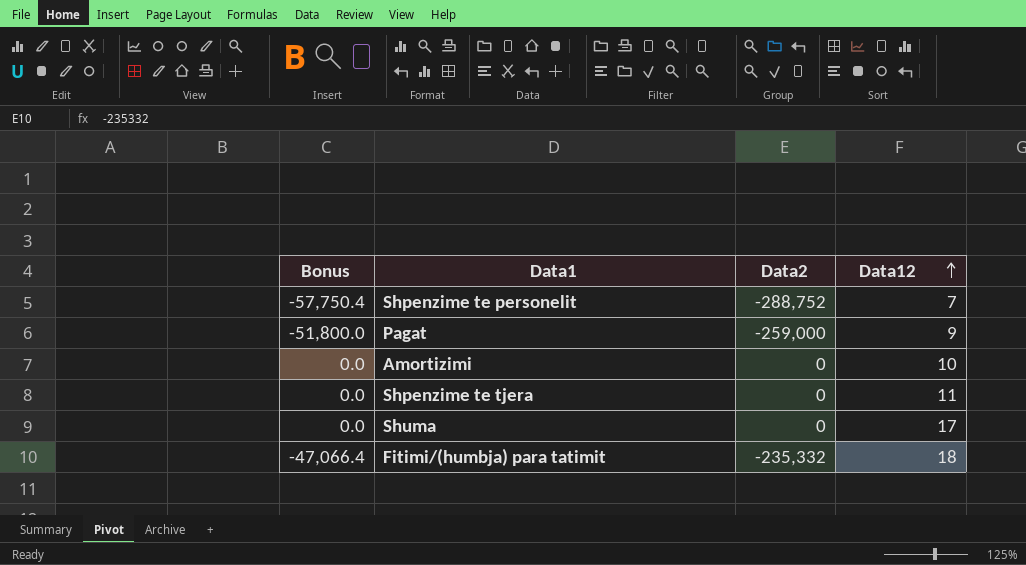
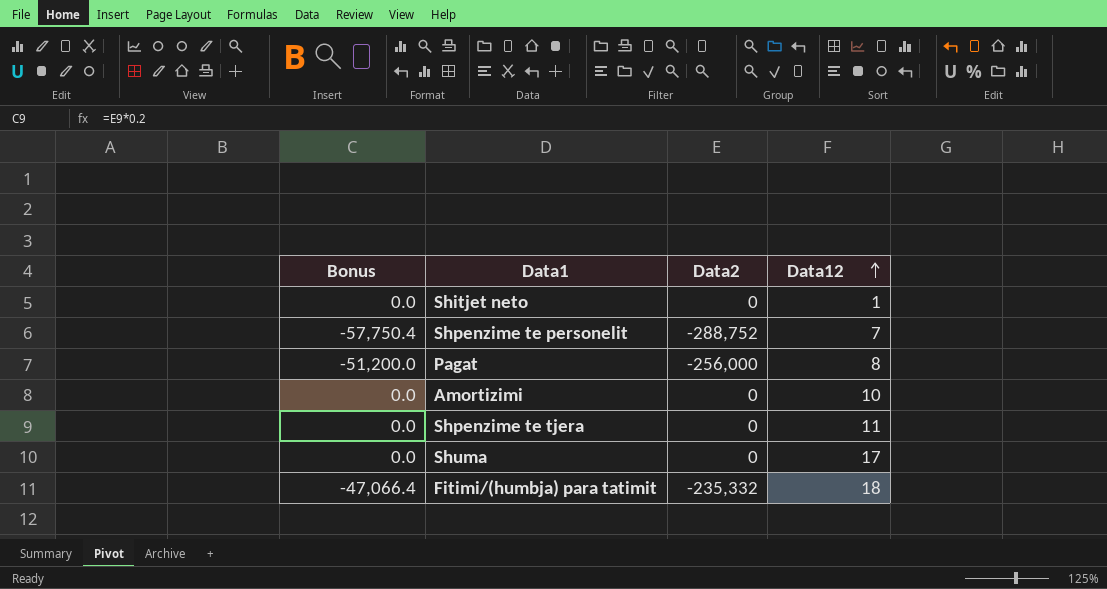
row Shitjet neto: none -> 0.0 | 0 | 1
Pagat | Bonus: -51,800.0 -> -51,200.0
Pagat | Data2: -259,000 -> -256,000
Pagat | Data12: 9 -> 8

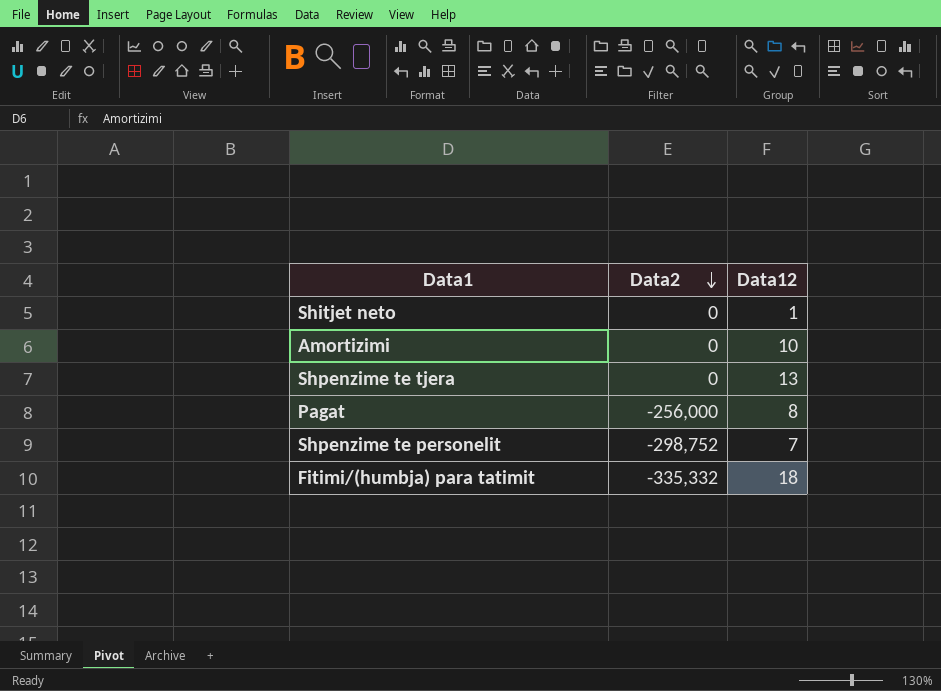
row order: Data12 ascending -> Data2 descending
column Bonus | formula: [Data2] * 0.2 -> none
row Shuma: 0.0 | 0 | 17 -> none
Shpenzime te tjera | Data12: 11 -> 13
Shpenzime te personelit | Data2: -288,752 -> -298,752
Fitimi/(humbja) para tatimit | Data2: -235,332 -> -335,332

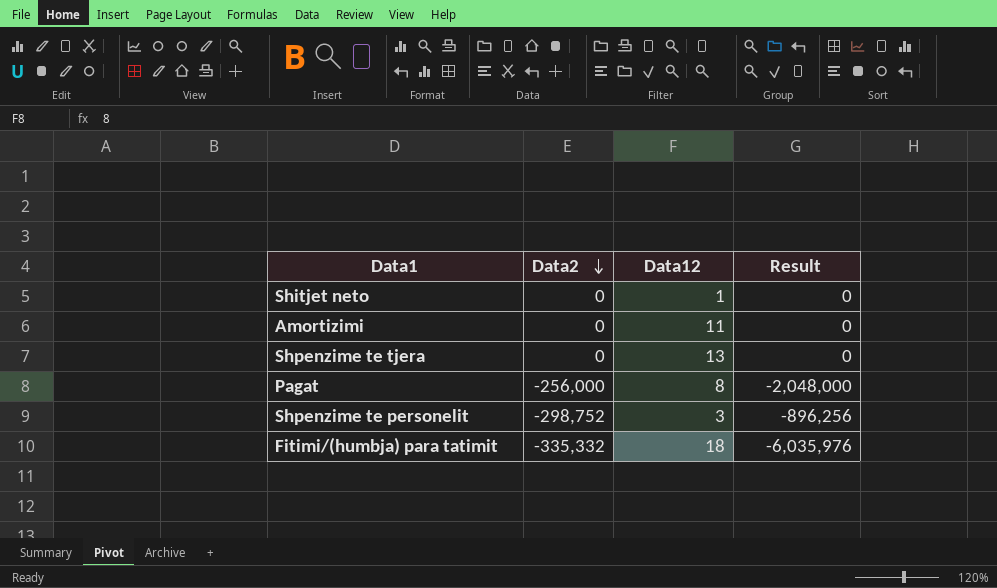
column Result | formula: none -> [Data2] * [Data12]
Amortizimi | Data12: 10 -> 11
Shpenzime te personelit | Data12: 7 -> 3

